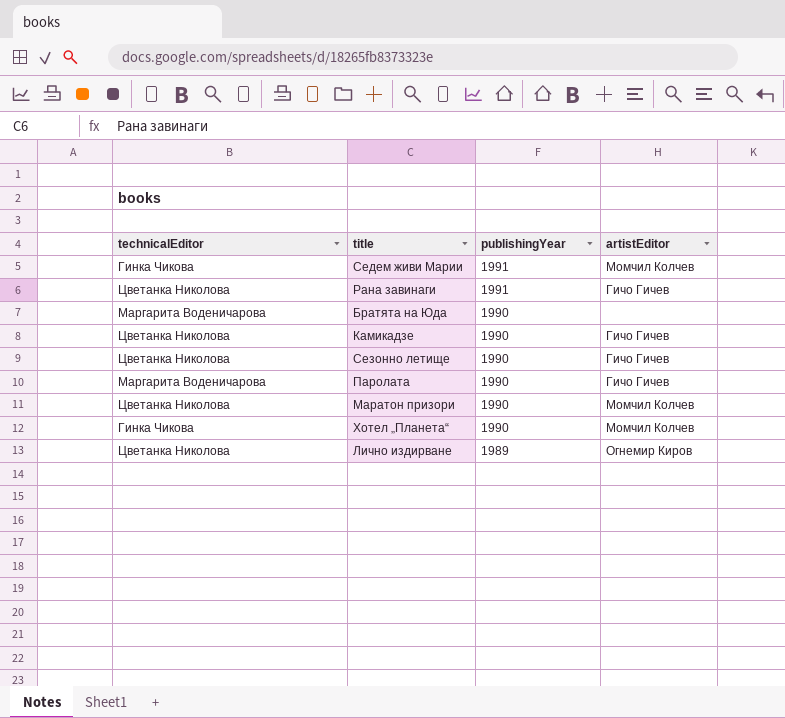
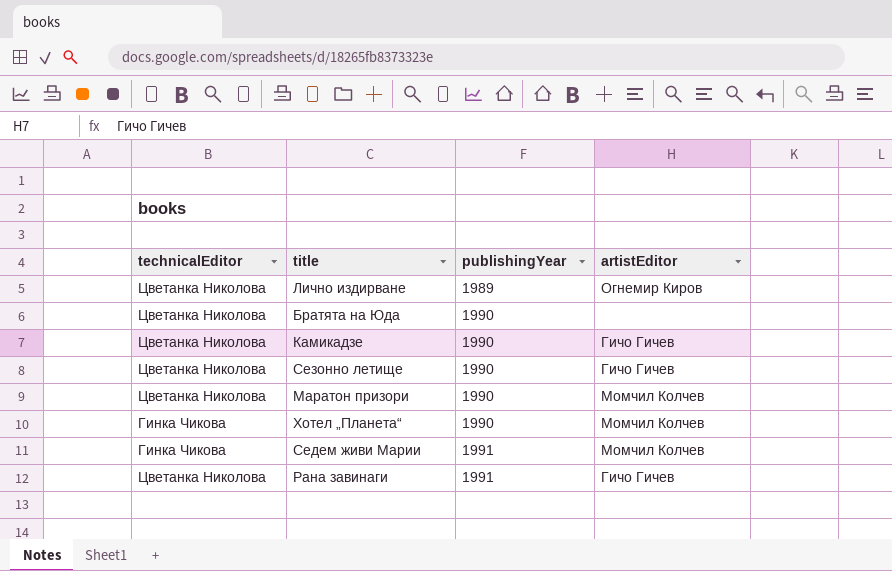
row order: publishingYear descending -> publishingYear ascending
row Паролата: Маргарита Воденичарова | 1990 | Гичо Гичев -> none
Братята на Юда | technicalEditor: Маргарита Воденичарова -> Цветанка Николова

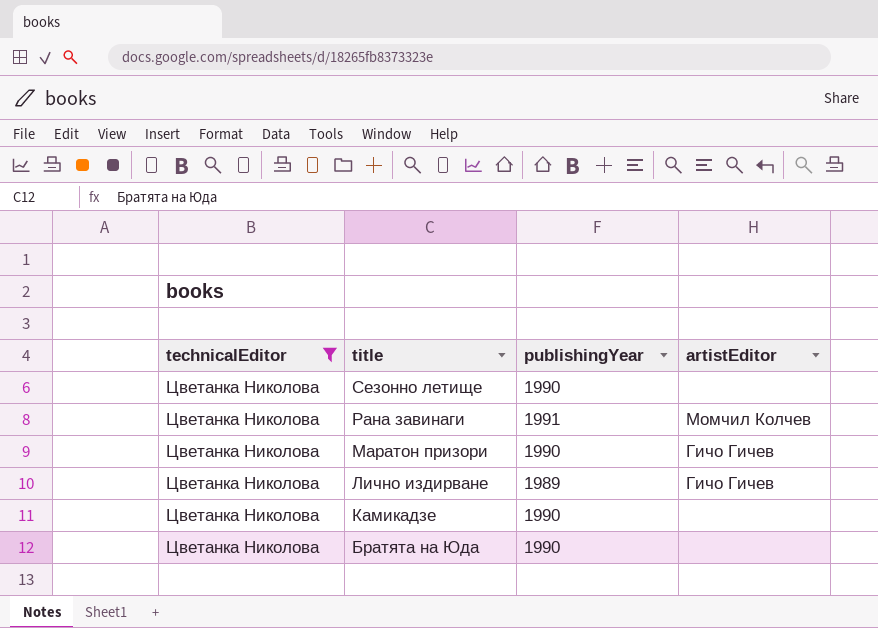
filter: none -> technicalEditor = Цветанка Николова
row order: publishingYear ascending -> title descending
Сезонно летище | artistEditor: Гичо Гичев -> none
Рана завинаги | artistEditor: Гичо Гичев -> Момчил Колчев
Маратон призори | artistEditor: Момчил Колчев -> Гичо Гичев
Лично издирване | artistEditor: Огнемир Киров -> Гичо Гичев
Камикадзе | artistEditor: Гичо Гичев -> none

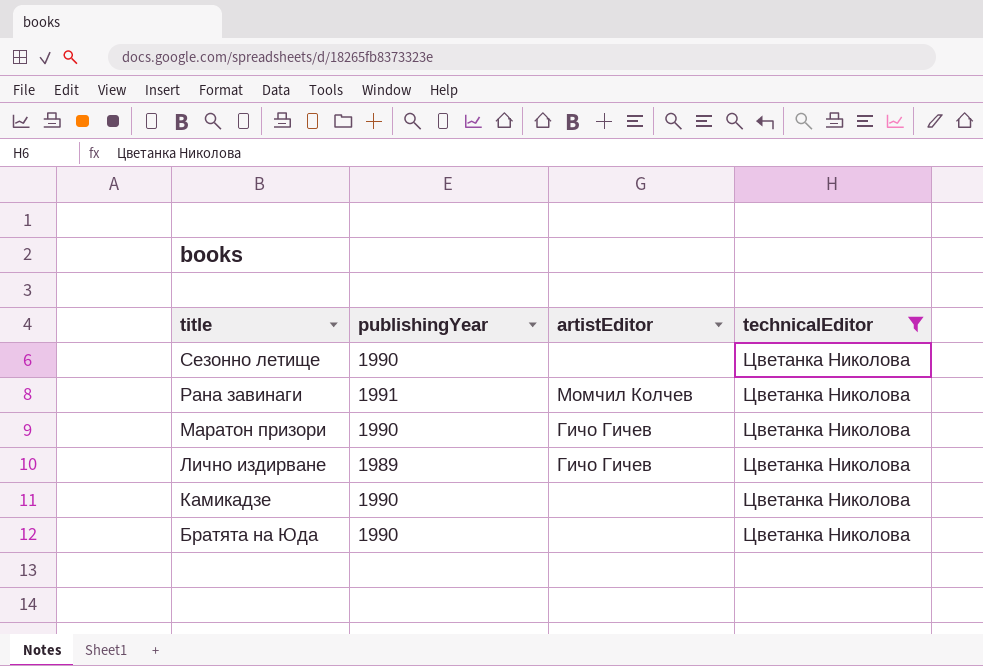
column technicalEditor | position: 1 -> 4

